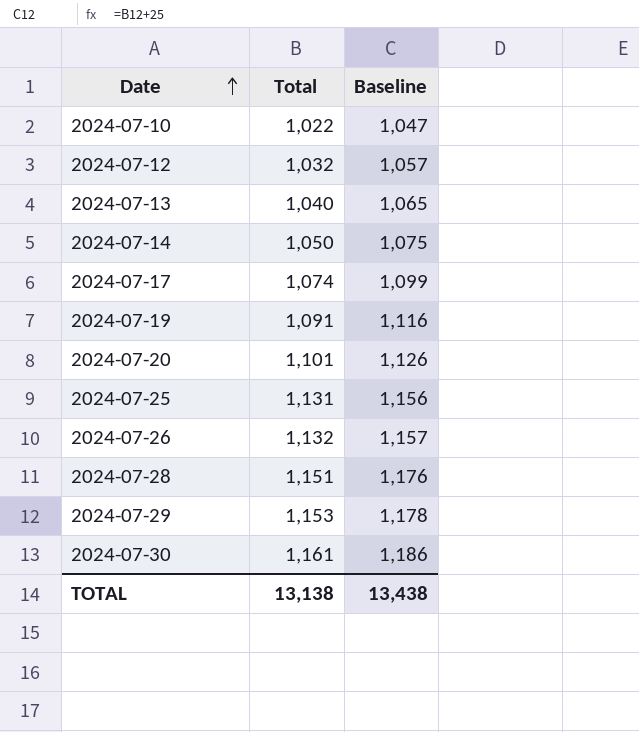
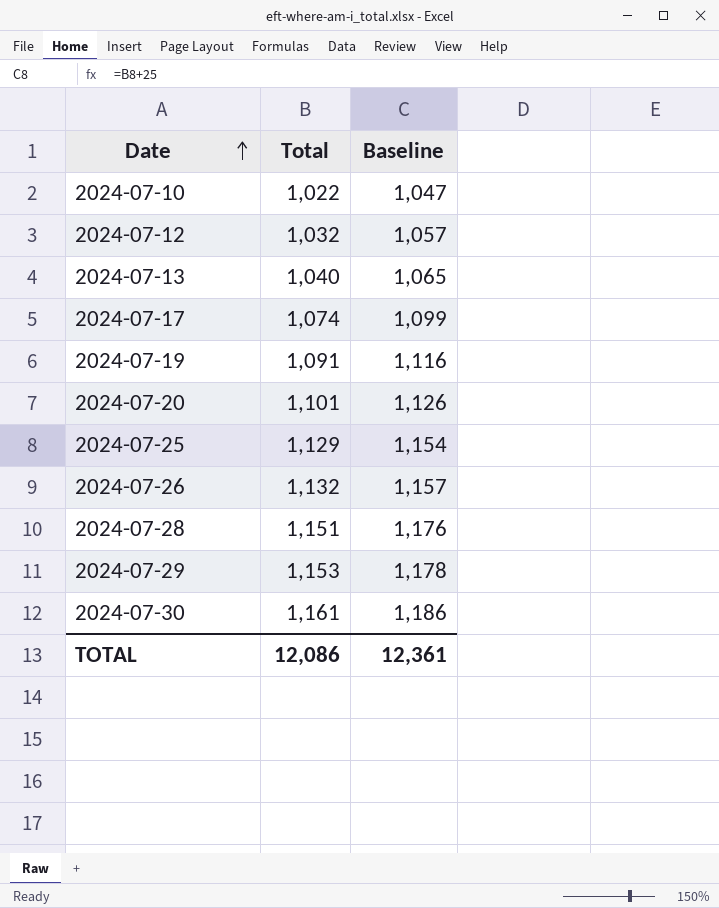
row 2024-07-14: 1,050 | 1,075 -> none
2024-07-25 | Total: 1,131 -> 1,129
2024-07-25 | Baseline: 1,156 -> 1,154
TOTAL | Total: 13,138 -> 12,086
TOTAL | Baseline: 13,438 -> 12,361

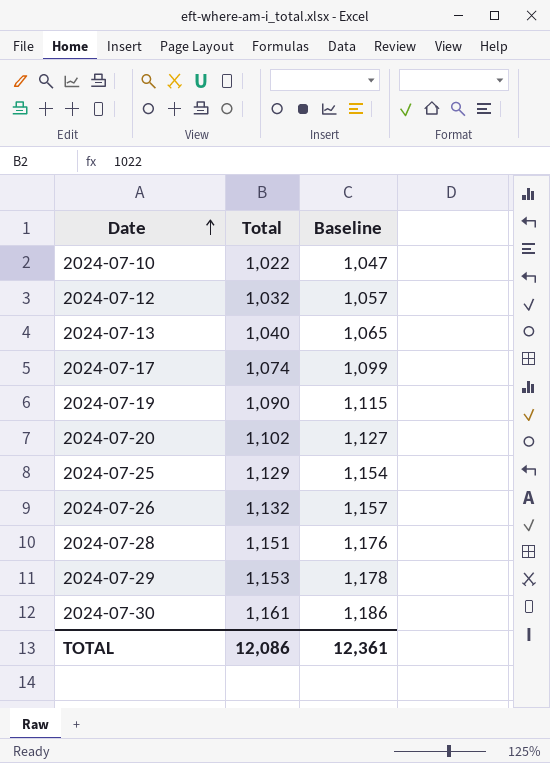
2024-07-19 | Total: 1,091 -> 1,090
2024-07-19 | Baseline: 1,116 -> 1,115
2024-07-20 | Total: 1,101 -> 1,102
2024-07-20 | Baseline: 1,126 -> 1,127

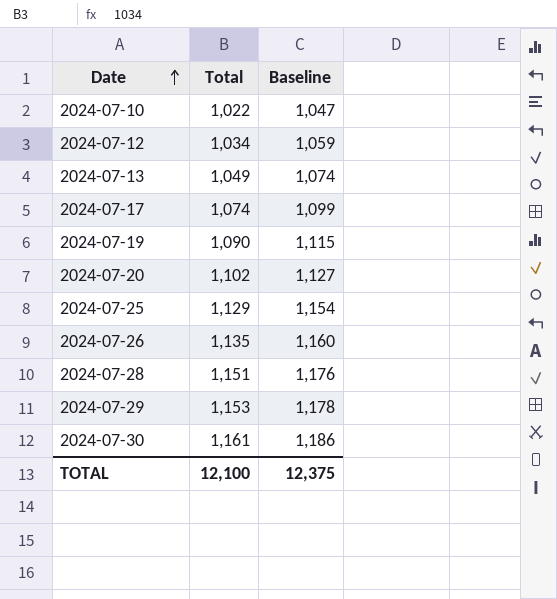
2024-07-12 | Total: 1,032 -> 1,034
2024-07-12 | Baseline: 1,057 -> 1,059
2024-07-13 | Total: 1,040 -> 1,049
2024-07-13 | Baseline: 1,065 -> 1,074
2024-07-26 | Total: 1,132 -> 1,135
2024-07-26 | Baseline: 1,157 -> 1,160
TOTAL | Total: 12,086 -> 12,100
TOTAL | Baseline: 12,361 -> 12,375

